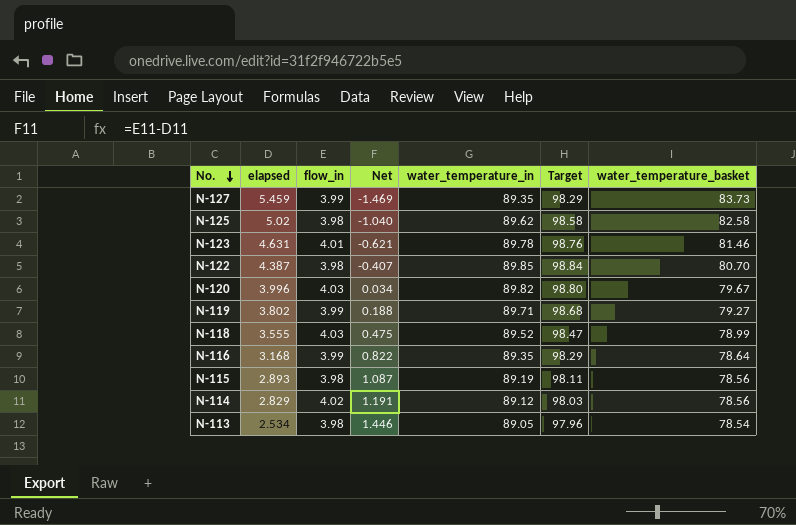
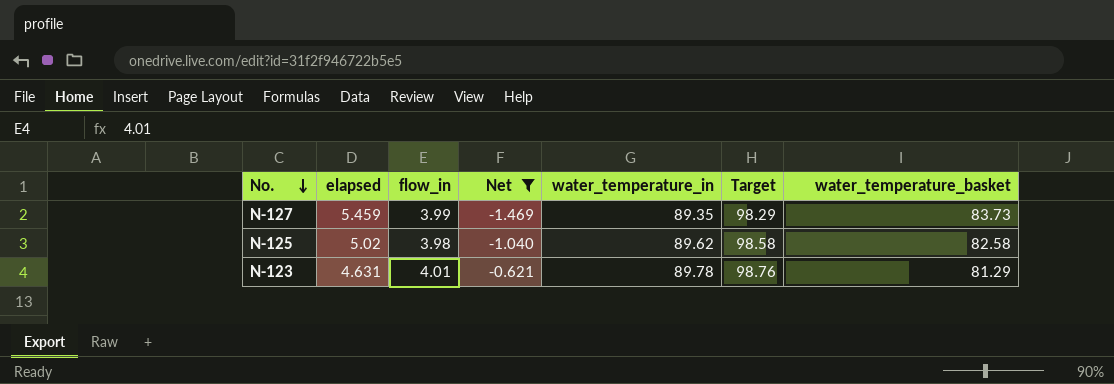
filter: none -> Net <= -0.621
N-123 | water_temperature_basket: 81.46 -> 81.29

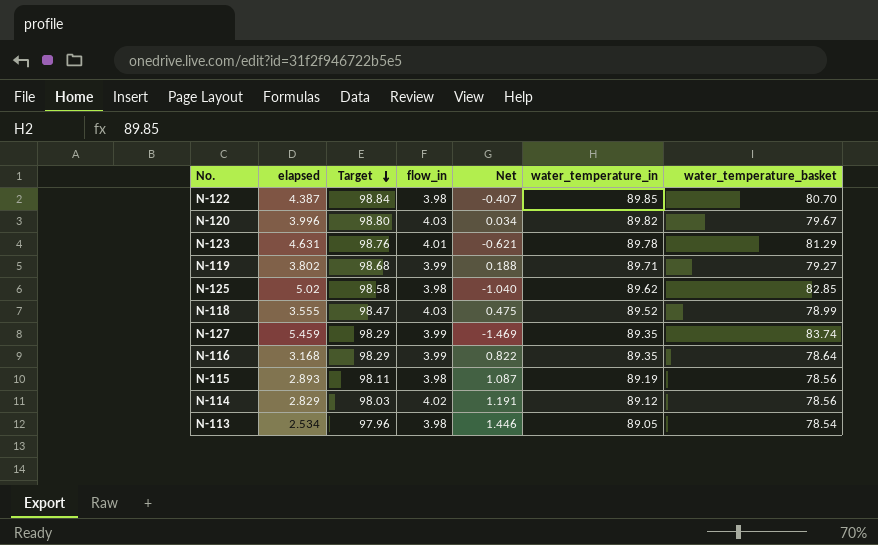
filter: Net <= -0.621 -> none
row order: No. descending -> Target descending
column Target | position: 6 -> 3
N-125 | water_temperature_basket: 82.58 -> 82.85
N-127 | water_temperature_basket: 83.73 -> 83.74

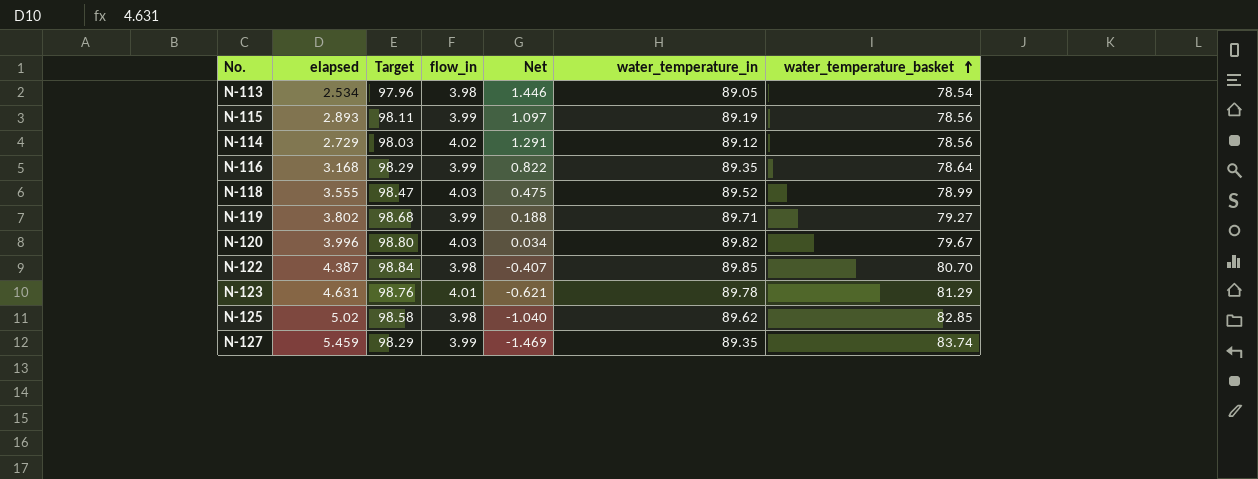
row order: Target descending -> water_temperature_basket ascending
N-115 | flow_in: 3.98 -> 3.99
N-115 | Net: 1.087 -> 1.097
N-114 | elapsed: 2.829 -> 2.729
N-114 | Net: 1.191 -> 1.291

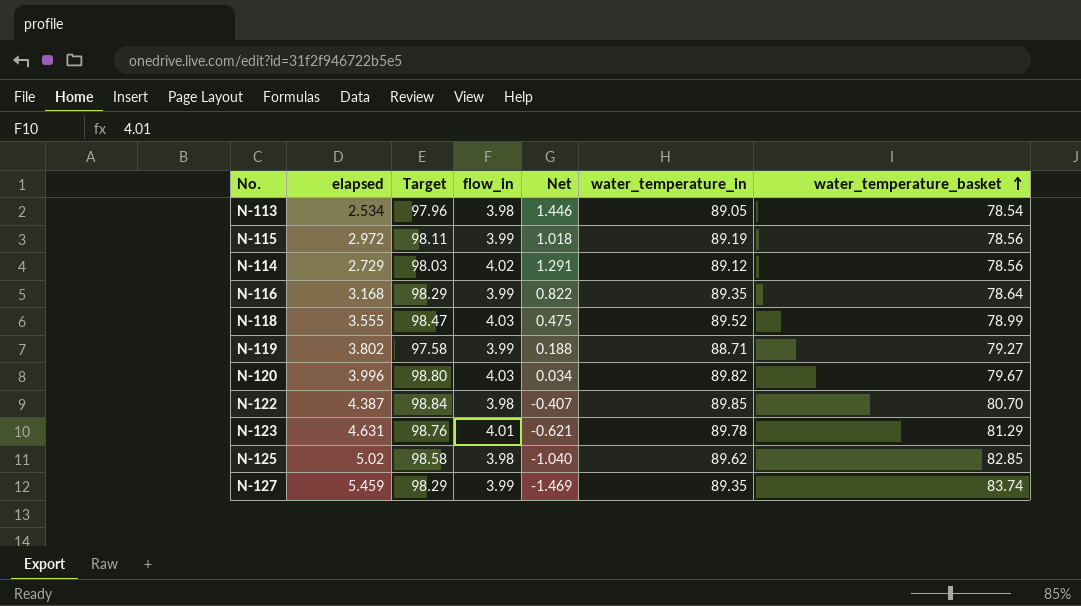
N-115 | elapsed: 2.893 -> 2.972
N-115 | Net: 1.097 -> 1.018
N-119 | Target: 98.68 -> 97.58
N-119 | water_temperature_in: 89.71 -> 88.71

